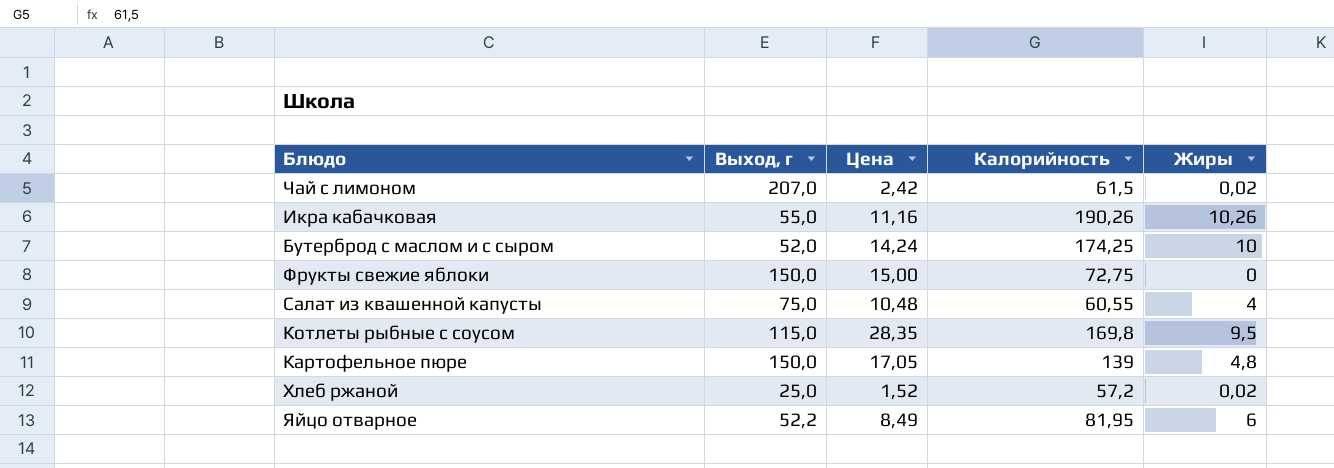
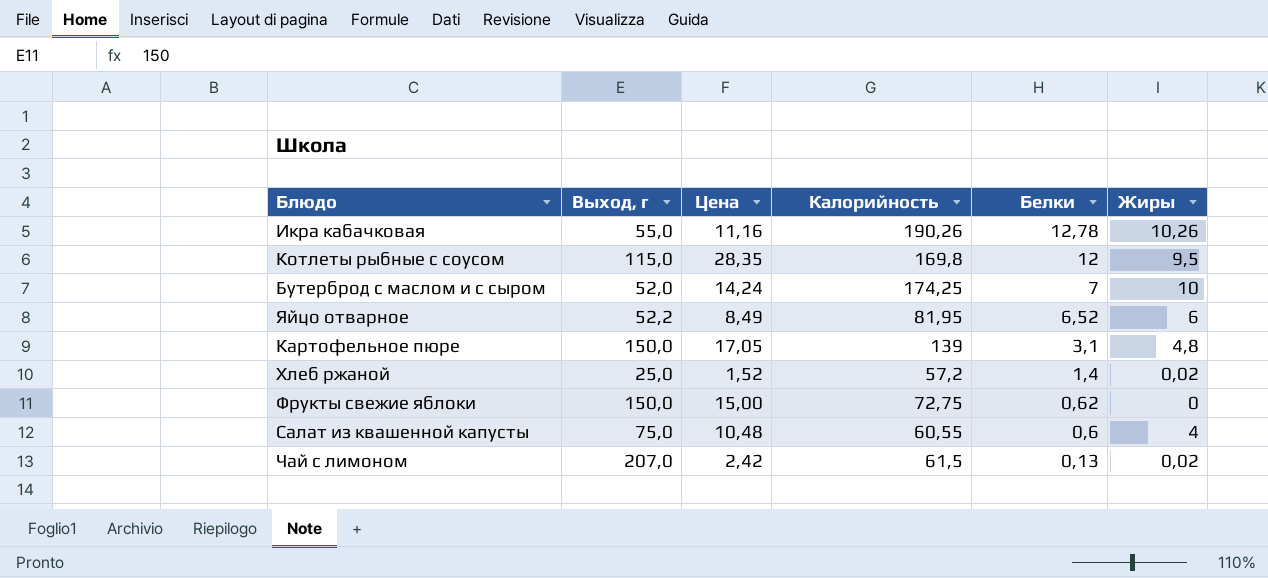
row order: none -> Белки descending
column Белки | position: none -> 5

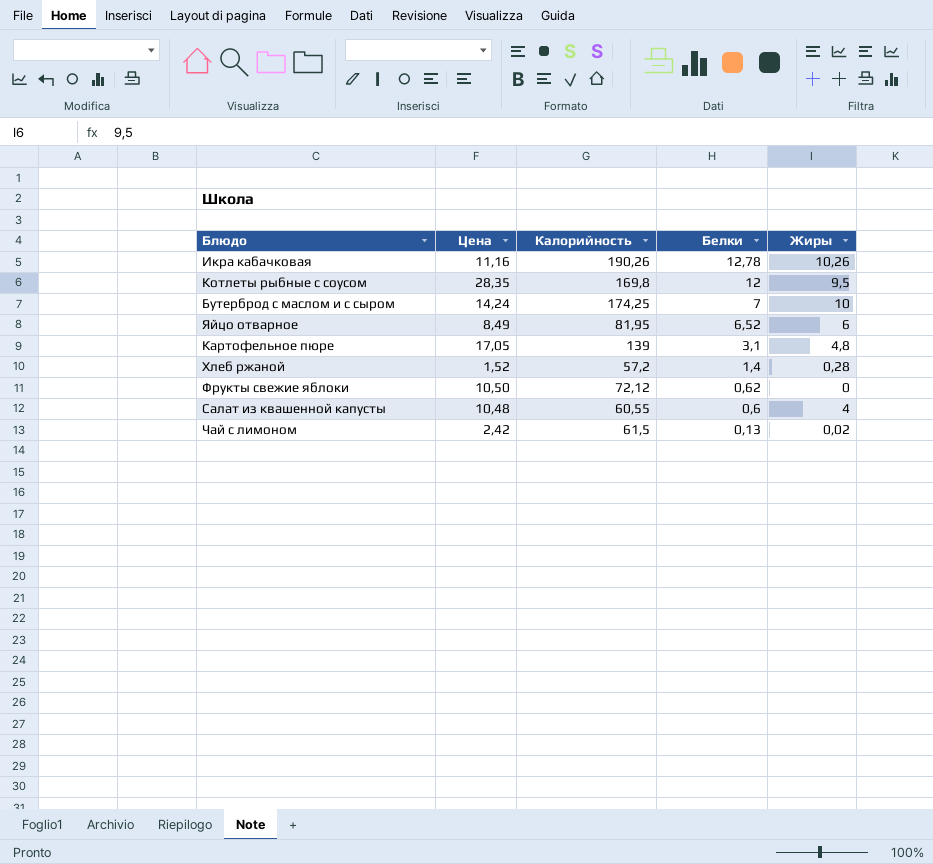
column Выход, г | position: 2 -> none
Хлеб ржаной | Жиры: 0,02 -> 0,28
Фрукты свежие яблоки | Цена: 15,00 -> 10,50
Фрукты свежие яблоки | Калорийность: 72,75 -> 72,12

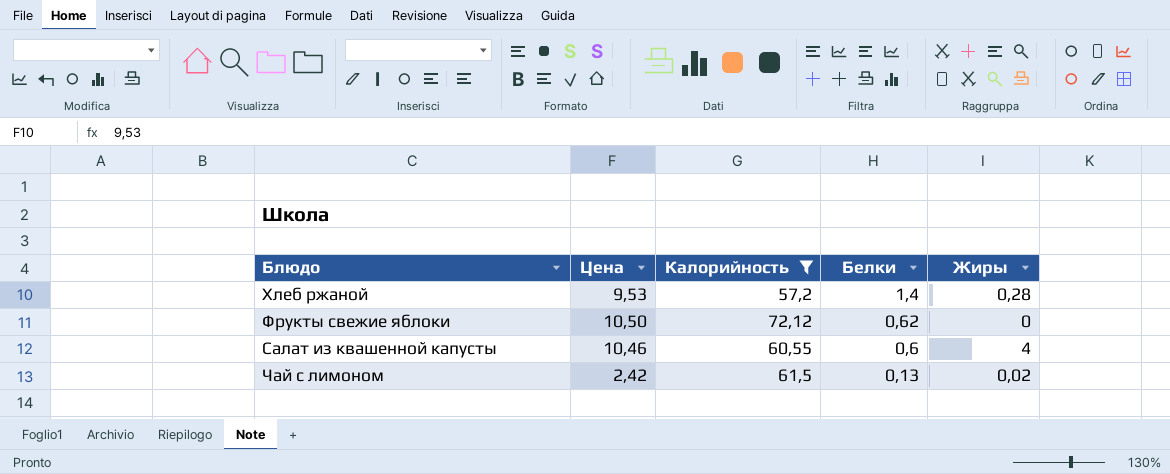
filter: none -> Калорийность <= 72,12
Хлеб ржаной | Цена: 1,52 -> 9,53
Салат из квашенной капусты | Цена: 10,48 -> 10,46

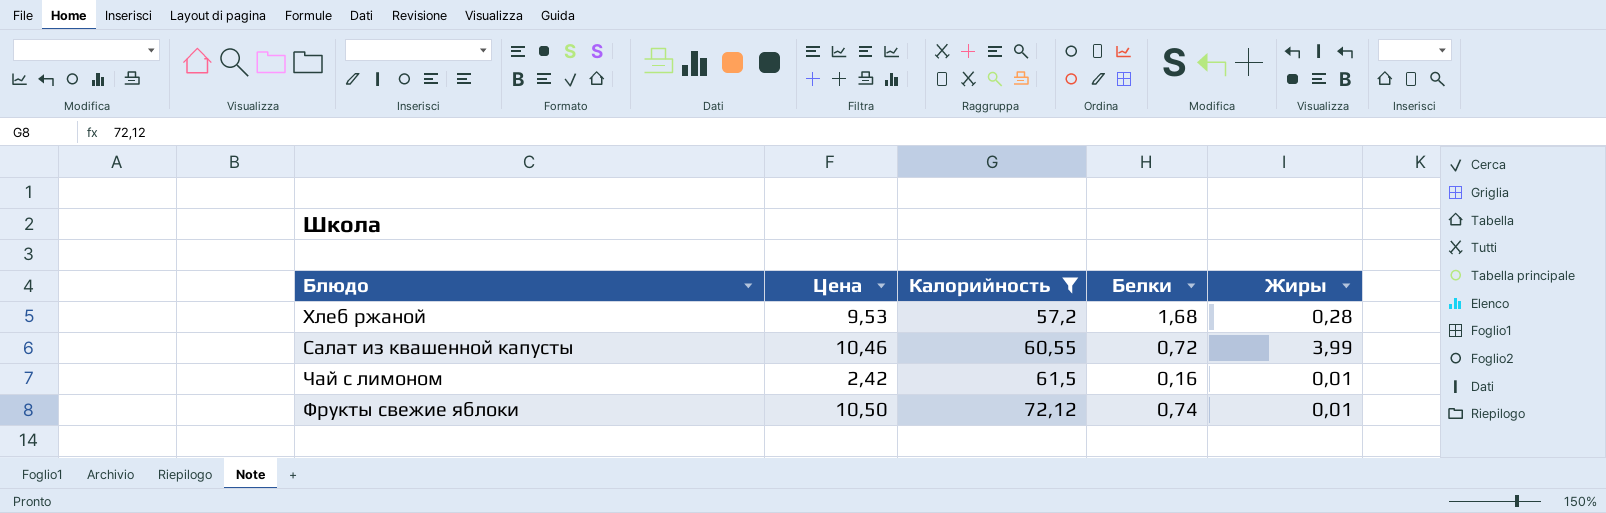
row order: Белки descending -> Калорийность ascending
Хлеб ржаной | Белки: 1,4 -> 1,68
Салат из квашенной капусты | Белки: 0,6 -> 0,72
Салат из квашенной капусты | Жиры: 4 -> 3,99
Чай с лимоном | Белки: 0,13 -> 0,16
Чай с лимоном | Жиры: 0,02 -> 0,01
Фрукты свежие яблоки | Белки: 0,62 -> 0,74
Фрукты свежие яблоки | Жиры: 0 -> 0,01

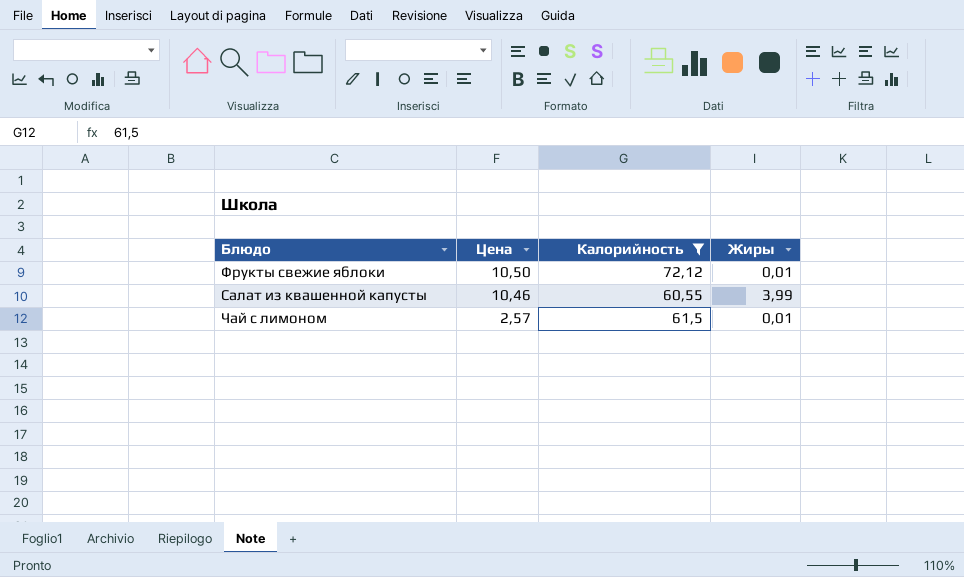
row order: Калорийность ascending -> Цена descending
column Белки | position: 4 -> none
row Хлеб ржаной: 9,53 | 57,2 | 1,68 | 0,28 -> none
Чай с лимоном | Цена: 2,42 -> 2,57

